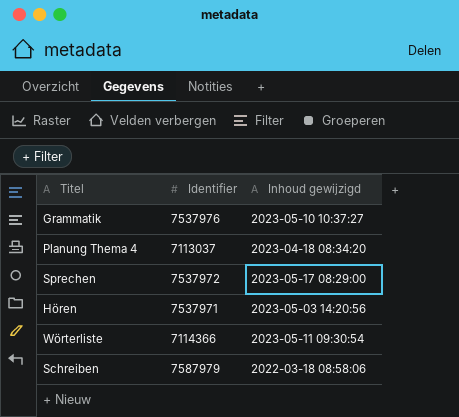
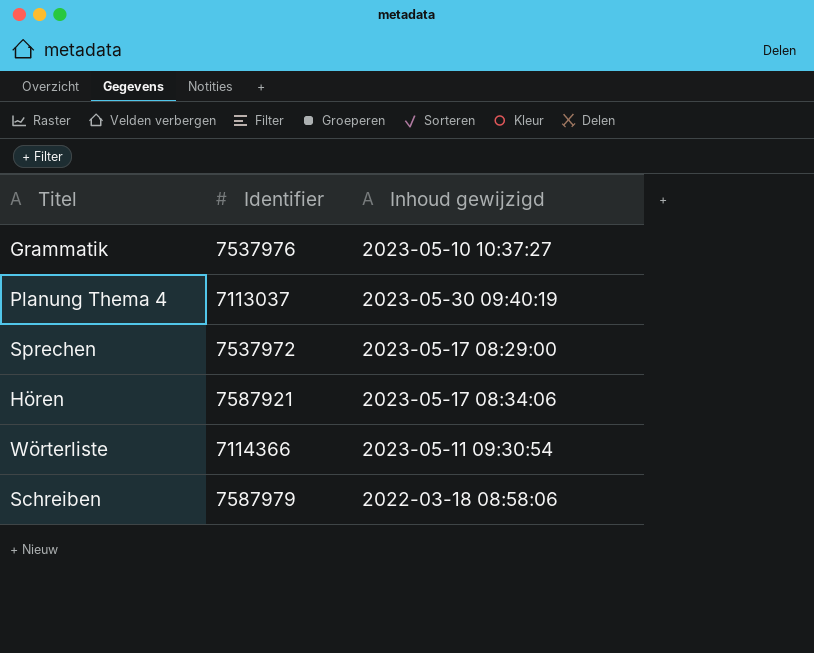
Planung Thema 4 | Inhoud gewijzigd: 2023-04-18 08:34:20 -> 2023-05-30 09:40:19
Hören | Identifier: 7537971 -> 7587921
Hören | Inhoud gewijzigd: 2023-05-03 14:20:56 -> 2023-05-17 08:34:06

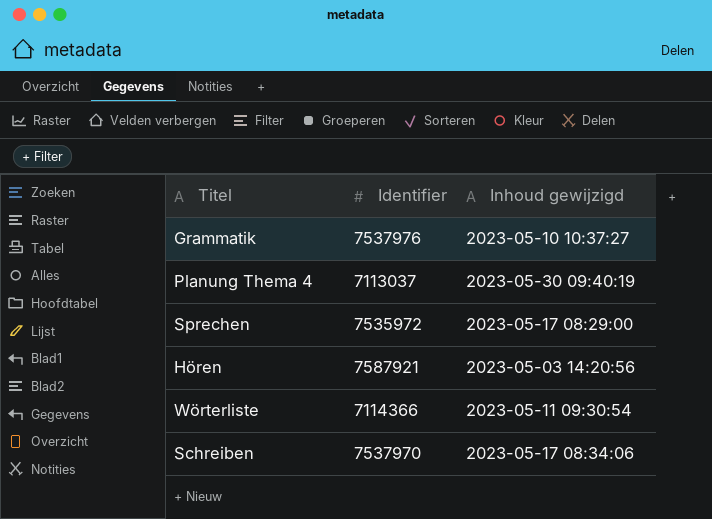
Sprechen | Identifier: 7537972 -> 7535972
Hören | Inhoud gewijzigd: 2023-05-17 08:34:06 -> 2023-05-03 14:20:56
Schreiben | Identifier: 7587979 -> 7537970
Schreiben | Inhoud gewijzigd: 2022-03-18 08:58:06 -> 2023-05-17 08:34:06

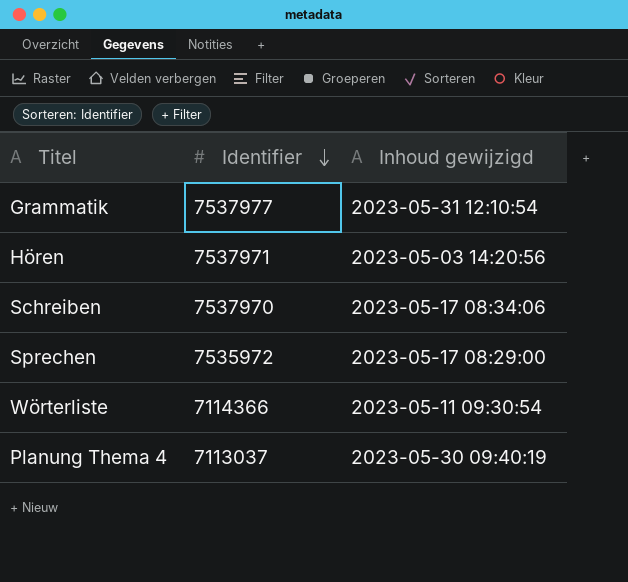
row order: none -> Identifier descending
Grammatik | Identifier: 7537976 -> 7537977
Grammatik | Inhoud gewijzigd: 2023-05-10 10:37:27 -> 2023-05-31 12:10:54
Hören | Identifier: 7587921 -> 7537971

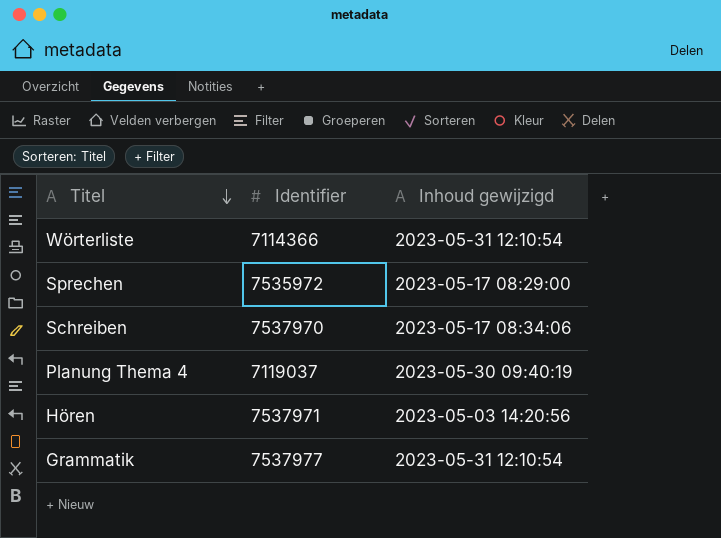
row order: Identifier descending -> Titel descending
Wörterliste | Inhoud gewijzigd: 2023-05-11 09:30:54 -> 2023-05-31 12:10:54
Planung Thema 4 | Identifier: 7113037 -> 7119037

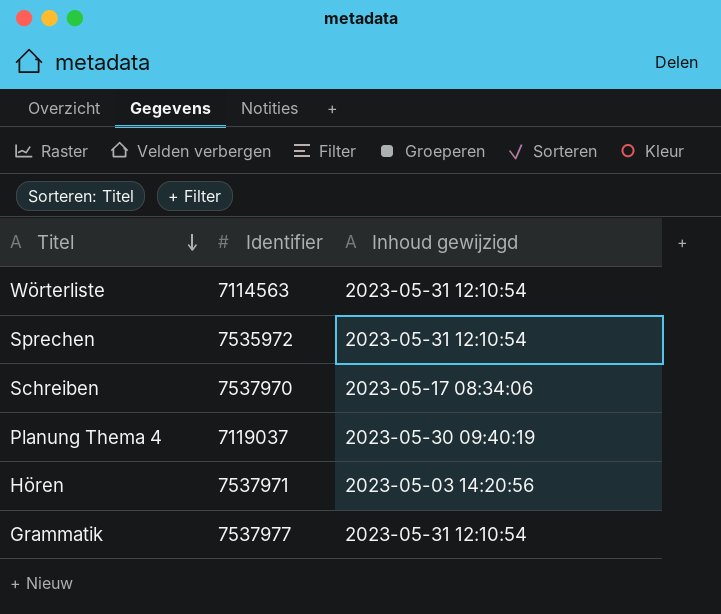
Wörterliste | Identifier: 7114366 -> 7114563
Sprechen | Inhoud gewijzigd: 2023-05-17 08:29:00 -> 2023-05-31 12:10:54

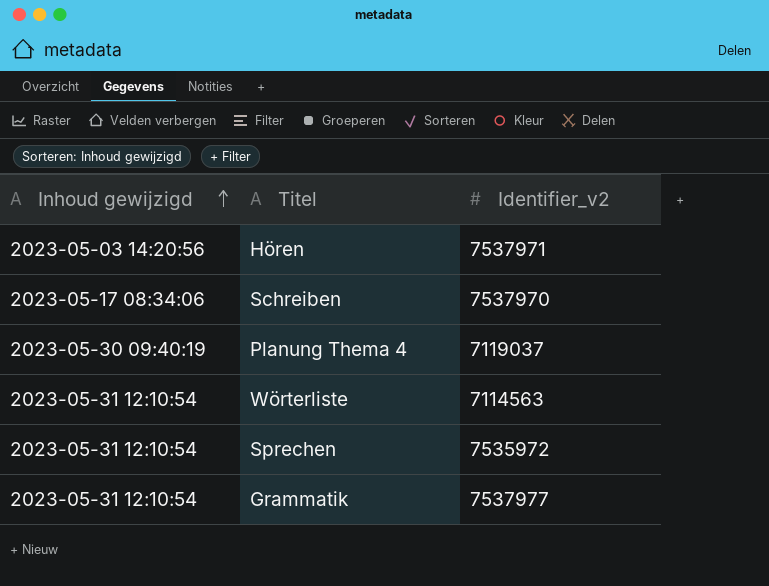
row order: Titel descending -> Inhoud gewijzigd ascending
column Inhoud gewijzigd | position: 3 -> 1
column name: Identifier -> Identifier_v2

